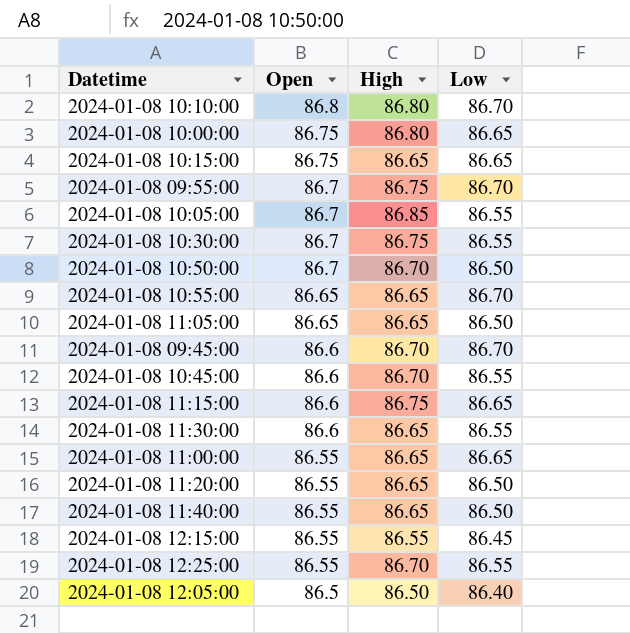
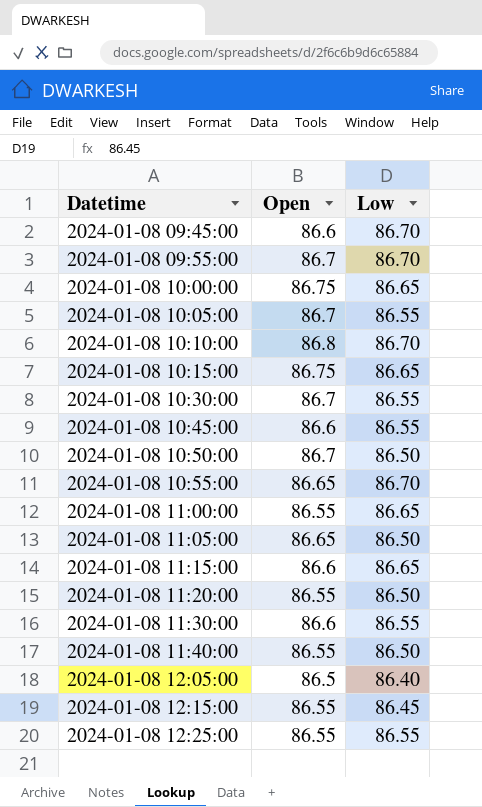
row order: Open descending -> Datetime ascending
column High | position: 3 -> none

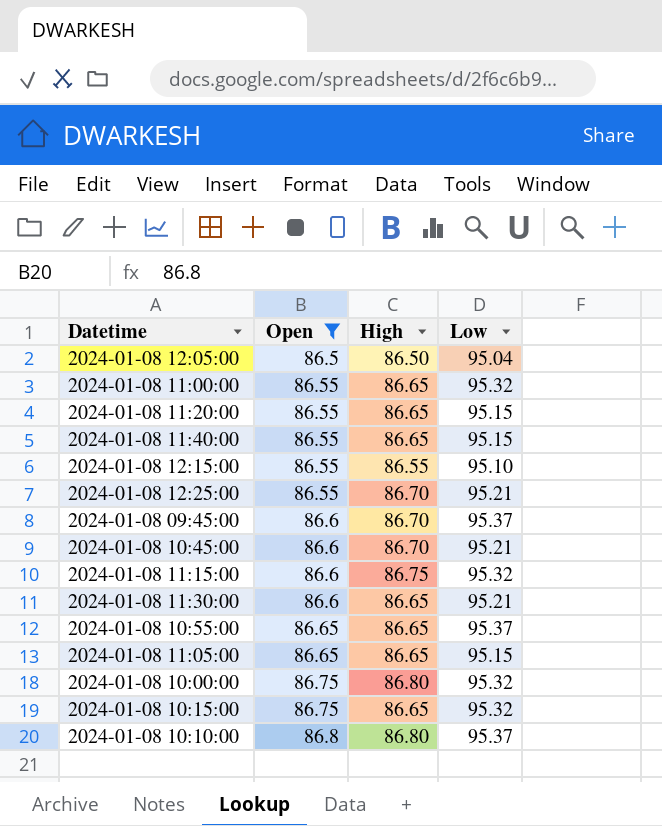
filter: none -> Open != 86.7
row order: Datetime ascending -> Open ascending
column High | position: none -> 3
2024-01-08 12:05:00 | Low: 86.40 -> 95.04
2024-01-08 11:00:00 | Low: 86.65 -> 95.32
2024-01-08 11:20:00 | Low: 86.50 -> 95.15
2024-01-08 11:40:00 | Low: 86.50 -> 95.15
2024-01-08 12:15:00 | Low: 86.45 -> 95.10
2024-01-08 12:25:00 | Low: 86.55 -> 95.21
2024-01-08 09:45:00 | Low: 86.70 -> 95.37
2024-01-08 10:45:00 | Low: 86.55 -> 95.21
2024-01-08 11:15:00 | Low: 86.65 -> 95.32
2024-01-08 11:30:00 | Low: 86.55 -> 95.21
2024-01-08 10:55:00 | Low: 86.70 -> 95.37
2024-01-08 11:05:00 | Low: 86.50 -> 95.15
2024-01-08 10:00:00 | Low: 86.65 -> 95.32
2024-01-08 10:15:00 | Low: 86.65 -> 95.32
2024-01-08 10:10:00 | Low: 86.70 -> 95.37

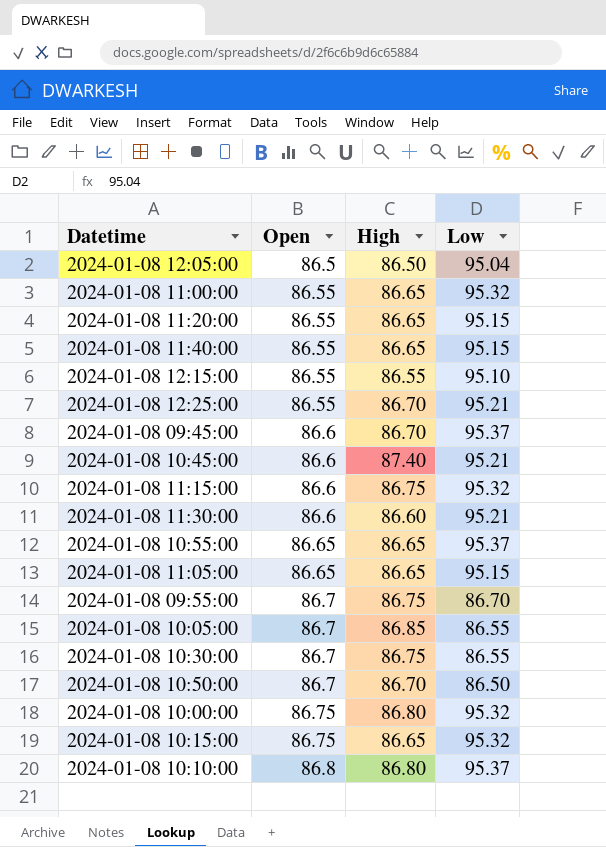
filter: Open != 86.7 -> none
2024-01-08 10:45:00 | High: 86.70 -> 87.40
2024-01-08 11:30:00 | High: 86.65 -> 86.60

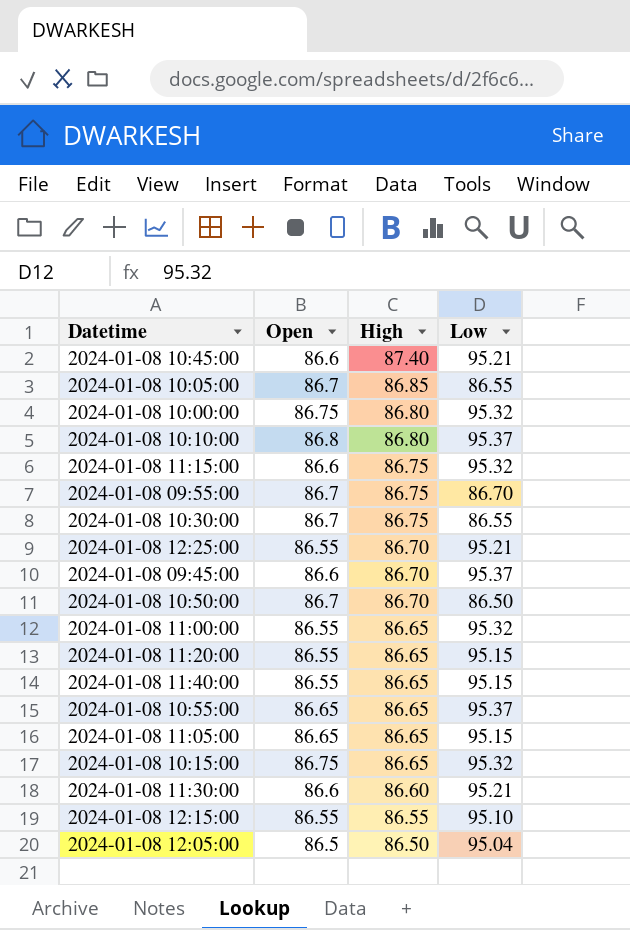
row order: Open ascending -> High descending

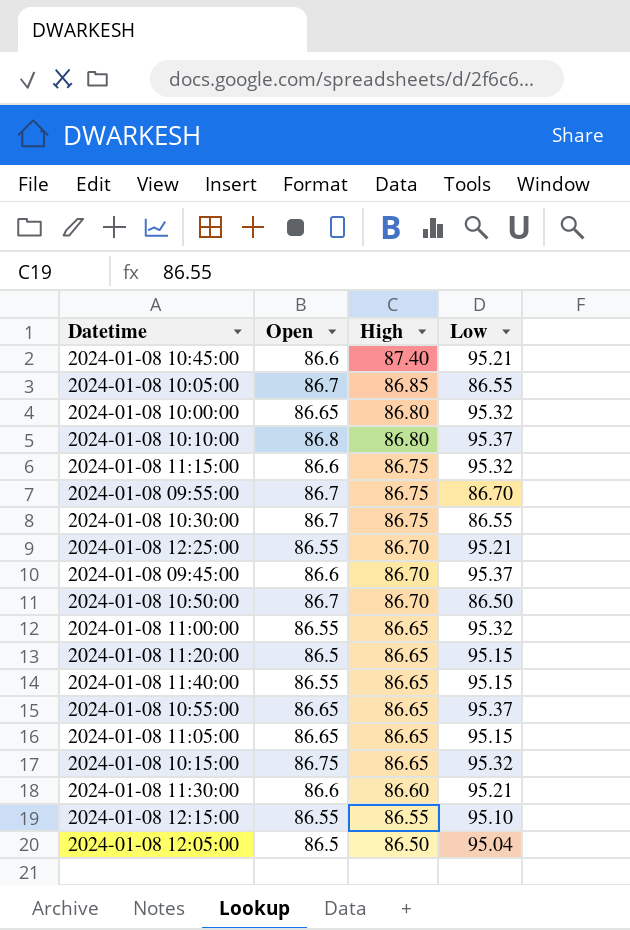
2024-01-08 10:00:00 | Open: 86.75 -> 86.65
2024-01-08 11:20:00 | Open: 86.55 -> 86.5

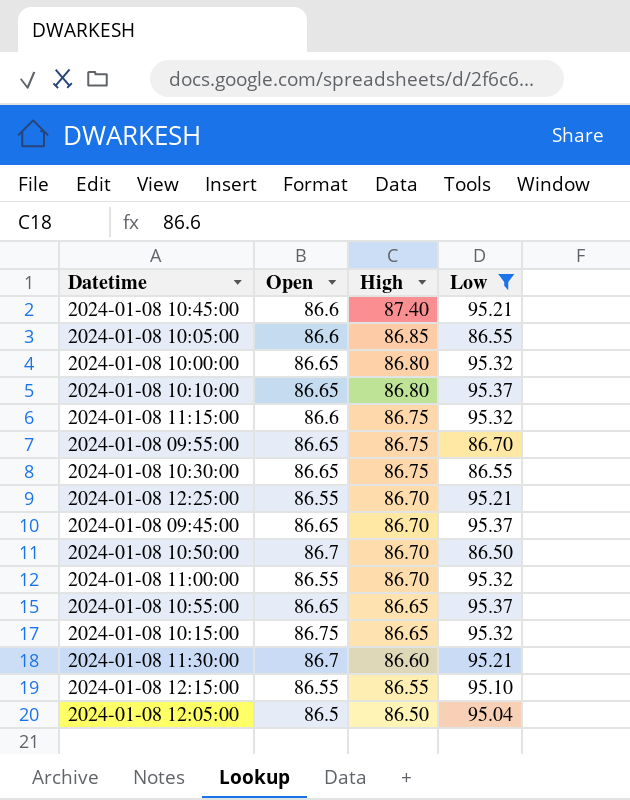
filter: none -> Low != 95.15
2024-01-08 10:05:00 | Open: 86.7 -> 86.6
2024-01-08 10:10:00 | Open: 86.8 -> 86.65
2024-01-08 09:55:00 | Open: 86.7 -> 86.65
2024-01-08 10:30:00 | Open: 86.7 -> 86.65
2024-01-08 09:45:00 | Open: 86.6 -> 86.65
2024-01-08 11:00:00 | High: 86.65 -> 86.70
2024-01-08 11:30:00 | Open: 86.6 -> 86.7

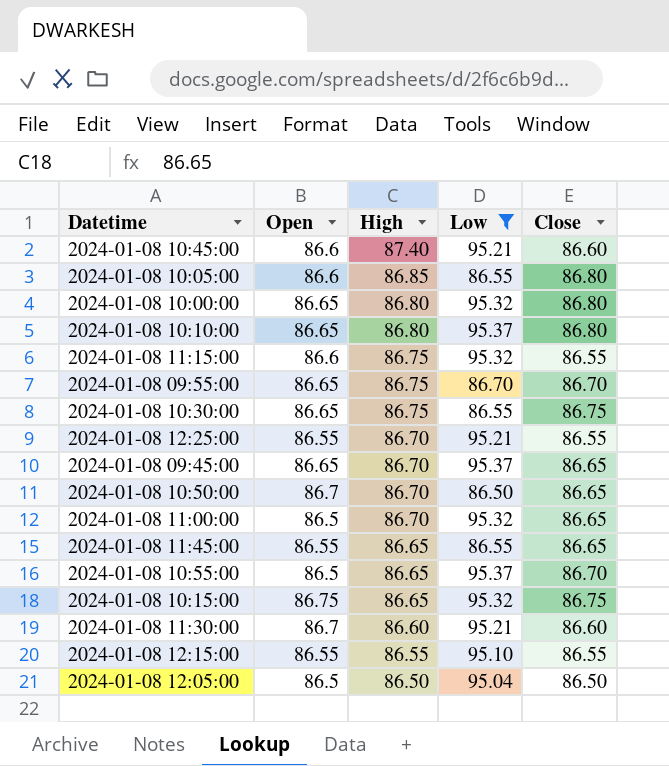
column Close | position: none -> 5
2024-01-08 11:00:00 | Open: 86.55 -> 86.5
row 2024-01-08 11:45:00: none -> 86.55 | 86.65 | 86.55 | 86.65
2024-01-08 10:55:00 | Open: 86.65 -> 86.5

